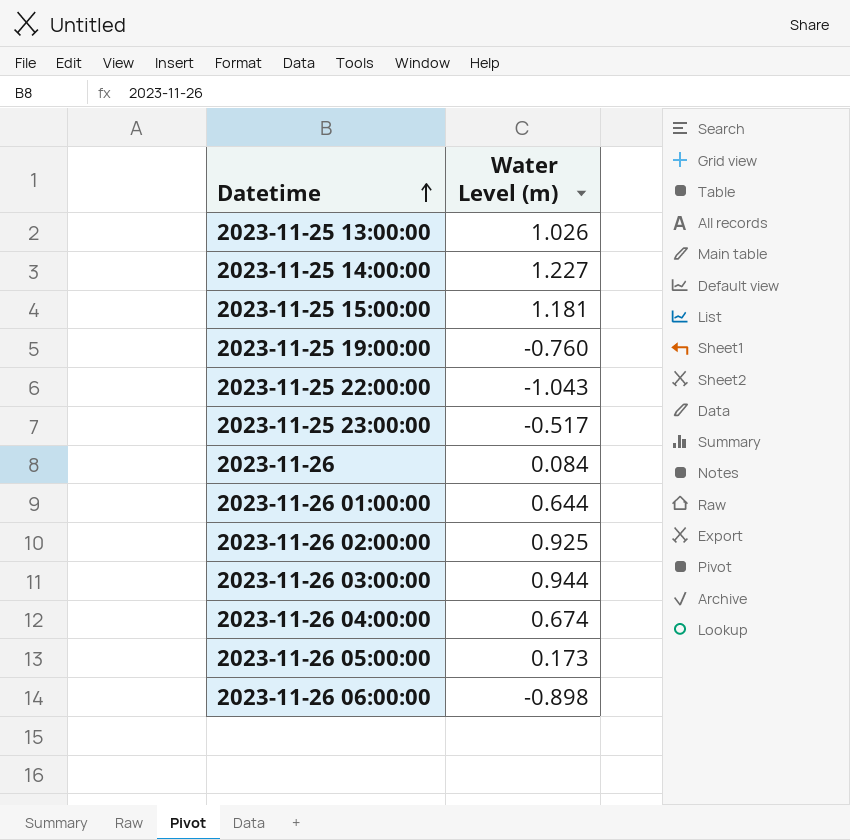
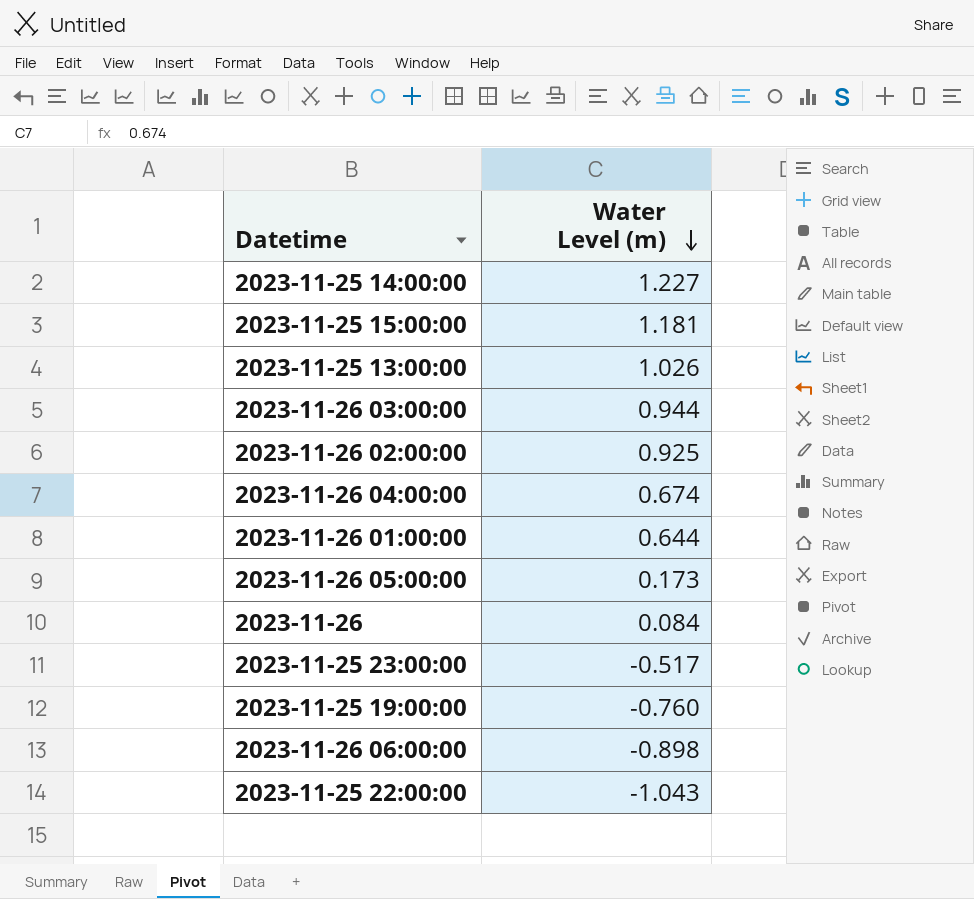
row order: Datetime ascending -> Water Level (m) descending

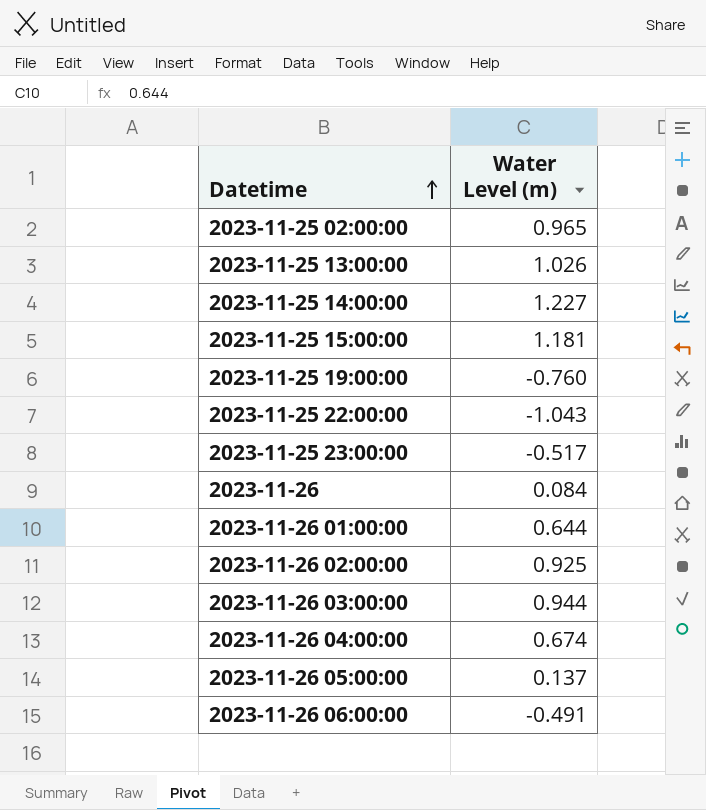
row order: Water Level (m) descending -> Datetime ascending
row 2023-11-25 02:00:00: none -> 0.965
2023-11-26 05:00:00 | Water Level (m): 0.173 -> 0.137
2023-11-26 06:00:00 | Water Level (m): -0.898 -> -0.491

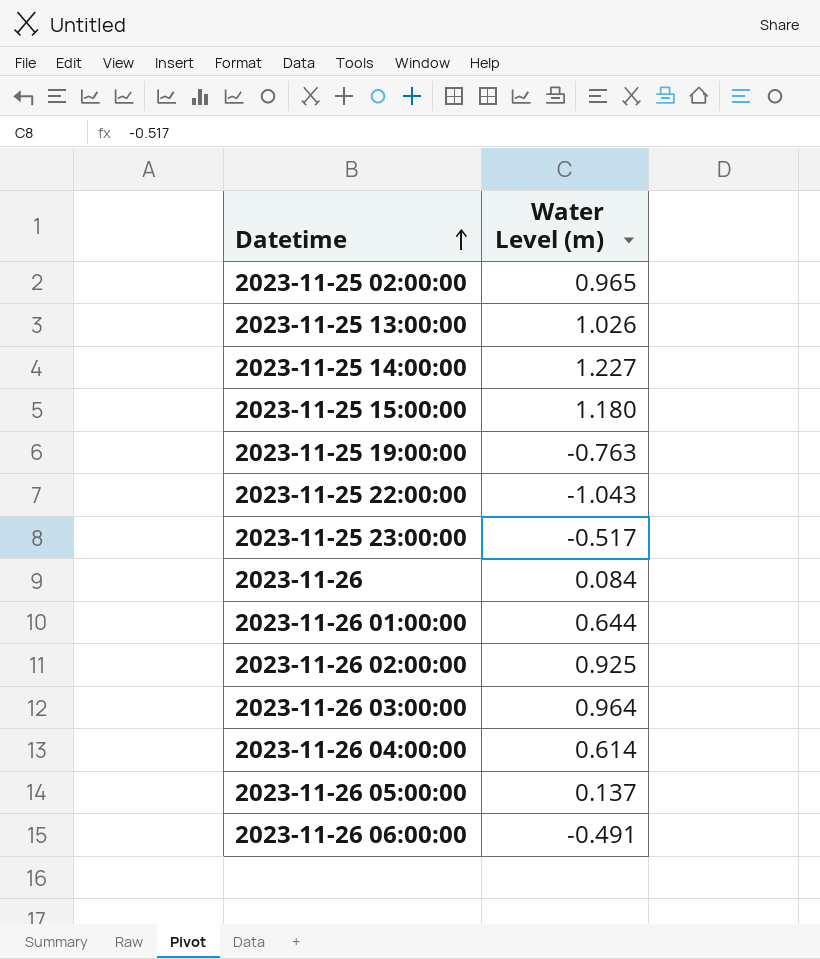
2023-11-25 15:00:00 | Water Level (m): 1.181 -> 1.180
2023-11-25 19:00:00 | Water Level (m): -0.760 -> -0.763
2023-11-26 03:00:00 | Water Level (m): 0.944 -> 0.964
2023-11-26 04:00:00 | Water Level (m): 0.674 -> 0.614

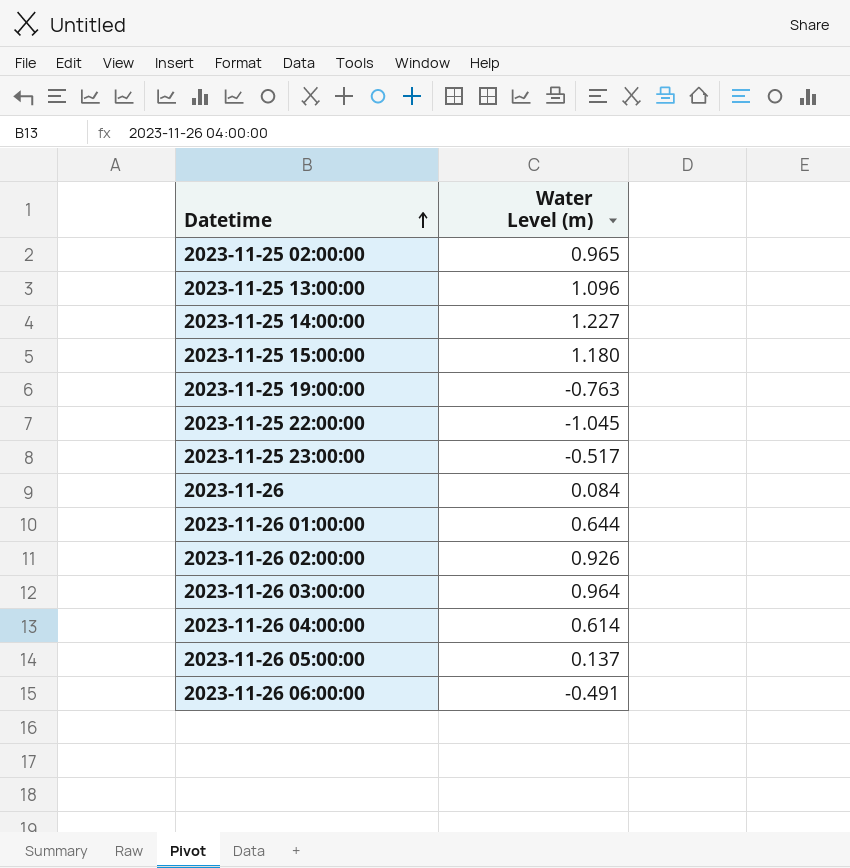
2023-11-25 13:00:00 | Water Level (m): 1.026 -> 1.096
2023-11-25 22:00:00 | Water Level (m): -1.043 -> -1.045
2023-11-26 02:00:00 | Water Level (m): 0.925 -> 0.926

